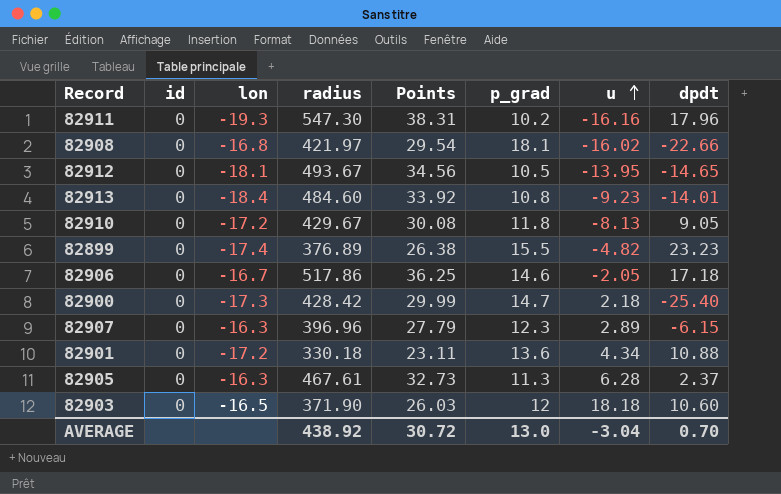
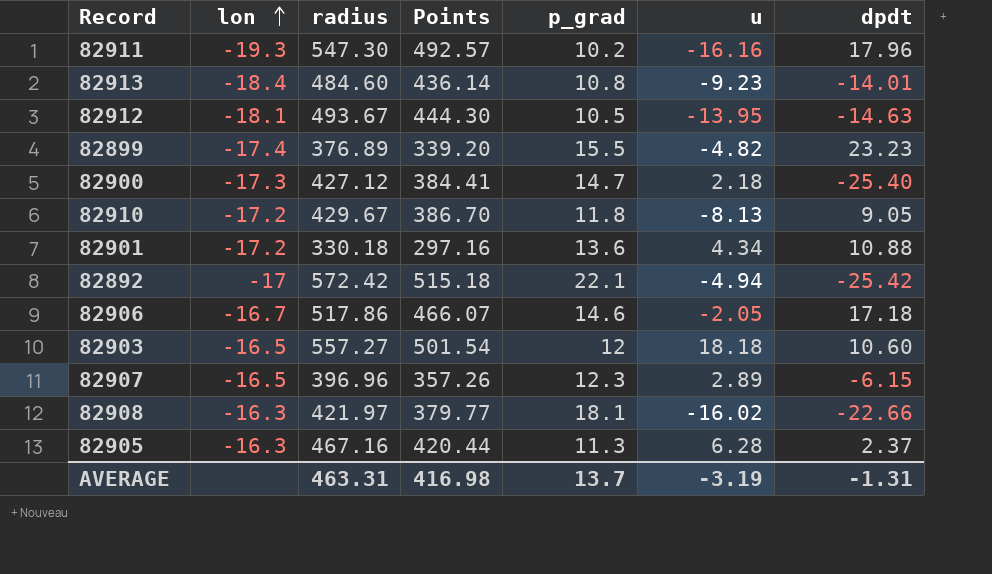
row order: u ascending -> lon ascending
column id | position: 2 -> none
column Points | formula: [radius] * 0.07 -> [radius] * 0.9
82912 | dpdt: -14.65 -> -14.63
82900 | radius: 428.42 -> 427.12
row 82892: none -> -17 | 572.42 | 515.18 | 22.1 | -4.94 | -25.42
82903 | radius: 371.90 -> 557.27
82907 | lon: -16.3 -> -16.5
82908 | lon: -16.8 -> -16.3
82905 | radius: 467.61 -> 467.16
AVERAGE | radius: 438.92 -> 463.31
AVERAGE | Points: 30.72 -> 416.98
AVERAGE | p_grad: 13.0 -> 13.7
AVERAGE | u: -3.04 -> -3.19
AVERAGE | dpdt: 0.70 -> -1.31

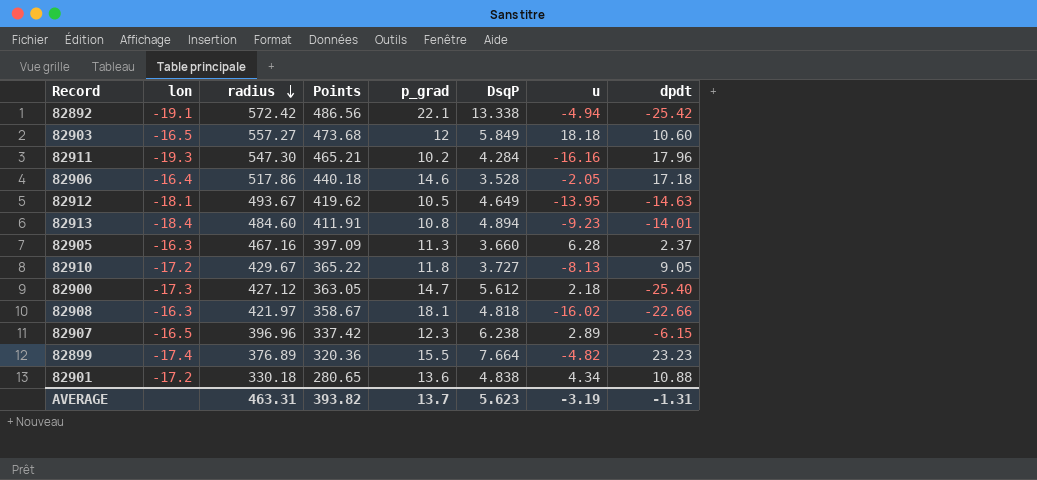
row order: lon ascending -> radius descending
column Points | formula: [radius] * 0.9 -> [radius] * 0.85
column DsqP | position: none -> 6
82892 | lon: -17 -> -19.1
82906 | lon: -16.7 -> -16.4
AVERAGE | Points: 416.98 -> 393.82

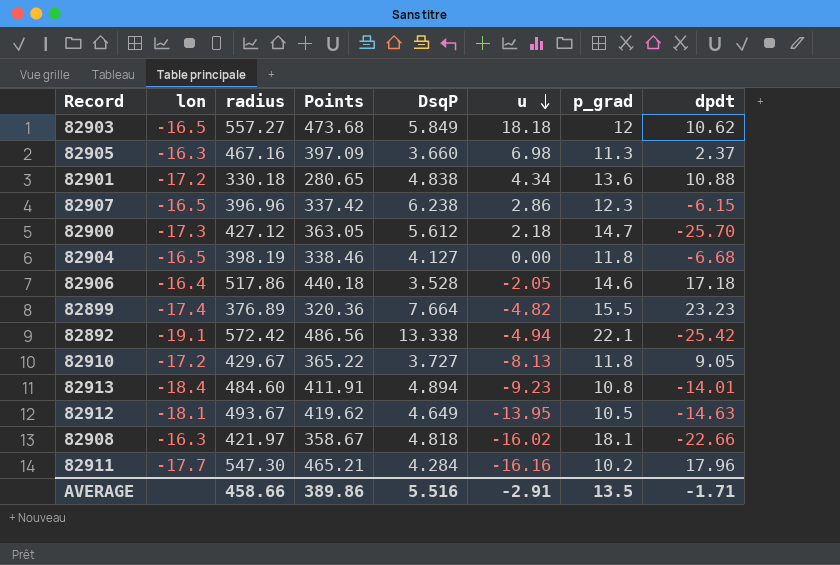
row order: radius descending -> u descending
column p_grad | position: 5 -> 7
82903 | dpdt: 10.60 -> 10.62
82905 | u: 6.28 -> 6.98
82907 | u: 2.89 -> 2.86
82900 | dpdt: -25.40 -> -25.70
row 82904: none -> -16.5 | 398.19 | 338.46 | 4.127 | 0.00 | 11.8 | -6.68
82911 | lon: -19.3 -> -17.7
AVERAGE | radius: 463.31 -> 458.66
AVERAGE | Points: 393.82 -> 389.86
AVERAGE | DsqP: 5.623 -> 5.516
AVERAGE | u: -3.19 -> -2.91
AVERAGE | p_grad: 13.7 -> 13.5
AVERAGE | dpdt: -1.31 -> -1.71

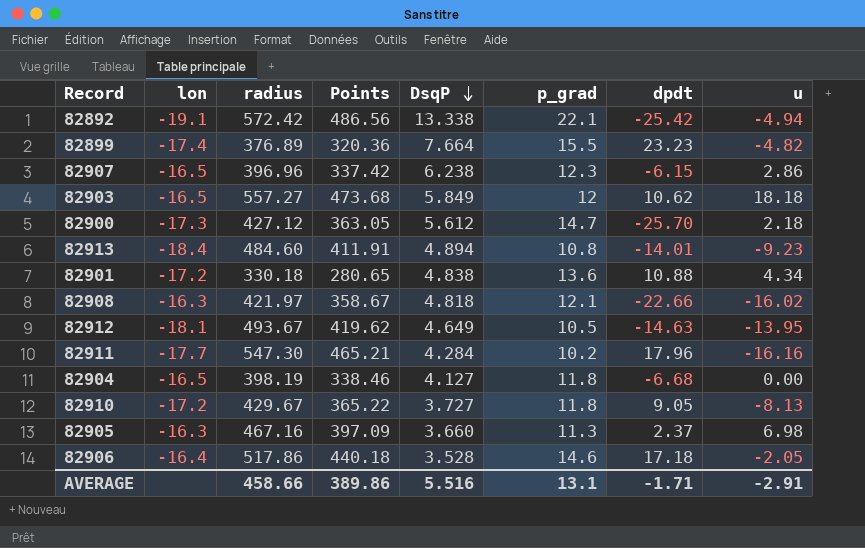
row order: u descending -> DsqP descending
column u | position: 6 -> 8
82908 | p_grad: 18.1 -> 12.1
AVERAGE | p_grad: 13.5 -> 13.1

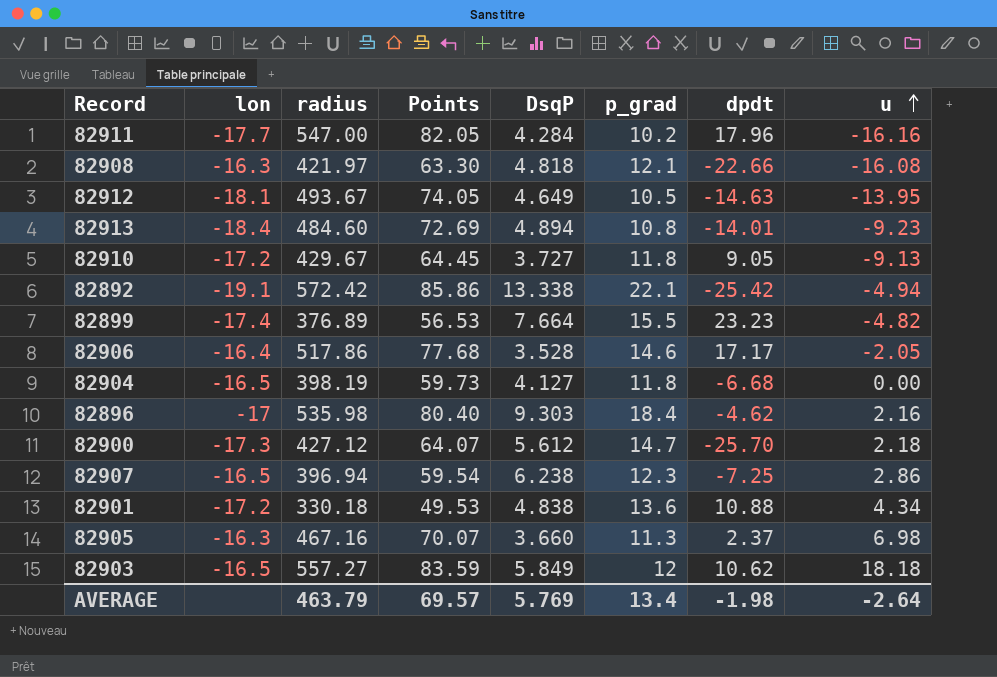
row order: DsqP descending -> u ascending
column Points | formula: [radius] * 0.85 -> [radius] * 0.15
82911 | radius: 547.30 -> 547.00
82908 | u: -16.02 -> -16.08
82910 | u: -8.13 -> -9.13
82906 | dpdt: 17.18 -> 17.17
row 82896: none -> -17 | 535.98 | 80.40 | 9.303 | 18.4 | -4.62 | 2.16
82907 | radius: 396.96 -> 396.94
82907 | dpdt: -6.15 -> -7.25
AVERAGE | radius: 458.66 -> 463.79
AVERAGE | Points: 389.86 -> 69.57
AVERAGE | DsqP: 5.516 -> 5.769
AVERAGE | p_grad: 13.1 -> 13.4
AVERAGE | dpdt: -1.71 -> -1.98
AVERAGE | u: -2.91 -> -2.64

